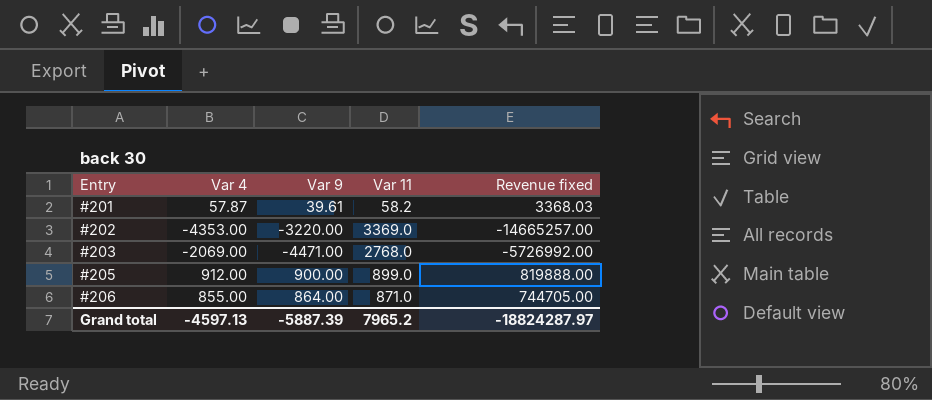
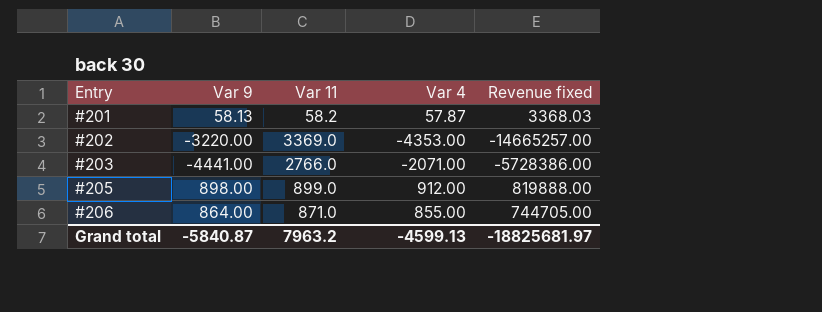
column Var 4 | position: 2 -> 4
#201 | Var 9: 39.61 -> 58.13
#203 | Var 9: -4471.00 -> -4441.00
#203 | Var 11: 2768.0 -> 2766.0
#203 | Var 4: -2069.00 -> -2071.00
#203 | Revenue fixed: -5726992.00 -> -5728386.00
#205 | Var 9: 900.00 -> 898.00
Grand total | Var 9: -5887.39 -> -5840.87
Grand total | Var 11: 7965.2 -> 7963.2
Grand total | Var 4: -4597.13 -> -4599.13
Grand total | Revenue fixed: -18824287.97 -> -18825681.97

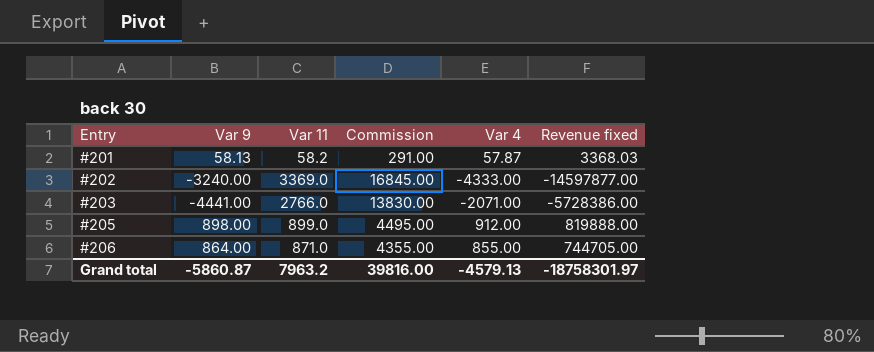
column Commission | formula: none -> [Var 11] * 5
#202 | Var 9: -3220.00 -> -3240.00
#202 | Var 4: -4353.00 -> -4333.00
#202 | Revenue fixed: -14665257.00 -> -14597877.00
Grand total | Var 9: -5840.87 -> -5860.87
Grand total | Var 4: -4599.13 -> -4579.13
Grand total | Revenue fixed: -18825681.97 -> -18758301.97

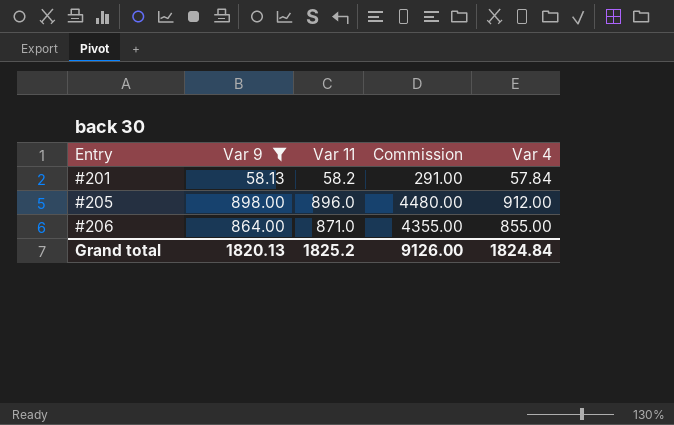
filter: none -> Var 9 >= 58.13
column Revenue fixed | formula: [Var 11] * [Var 4] -> none
#201 | Var 4: 57.87 -> 57.84
#205 | Var 11: 899.0 -> 896.0
#205 | Commission: 4495.00 -> 4480.00
Grand total | Var 9: -5860.87 -> 1820.13
Grand total | Var 11: 7963.2 -> 1825.2
Grand total | Commission: 39816.00 -> 9126.00
Grand total | Var 4: -4579.13 -> 1824.84

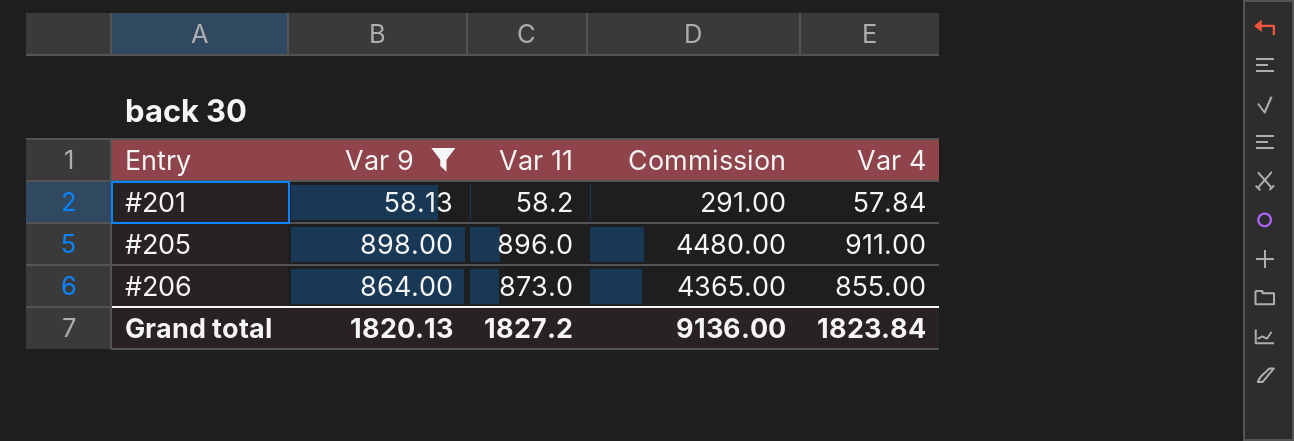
#205 | Var 4: 912.00 -> 911.00
#206 | Var 11: 871.0 -> 873.0
#206 | Commission: 4355.00 -> 4365.00
Grand total | Var 11: 1825.2 -> 1827.2
Grand total | Commission: 9126.00 -> 9136.00
Grand total | Var 4: 1824.84 -> 1823.84

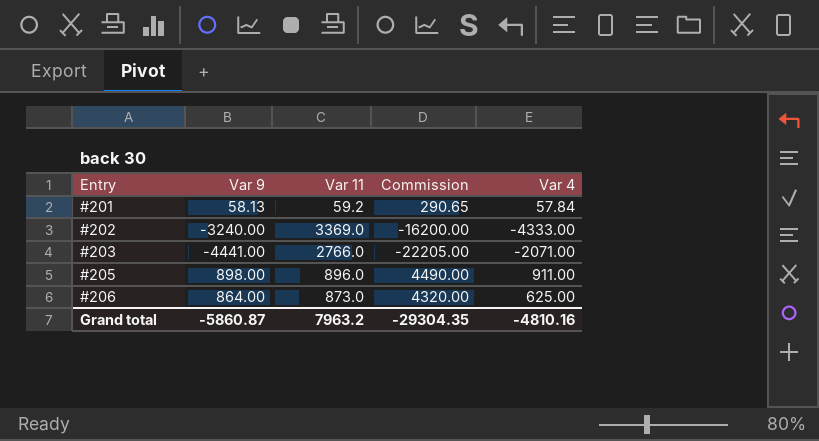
filter: Var 9 >= 58.13 -> none
column Commission | formula: [Var 11] * 5 -> [Var 9] * 5
#201 | Var 11: 58.2 -> 59.2
#206 | Var 4: 855.00 -> 625.00
Grand total | Var 9: 1820.13 -> -5860.87
Grand total | Var 11: 1827.2 -> 7963.2
Grand total | Commission: 9136.00 -> -29304.35
Grand total | Var 4: 1823.84 -> -4810.16

